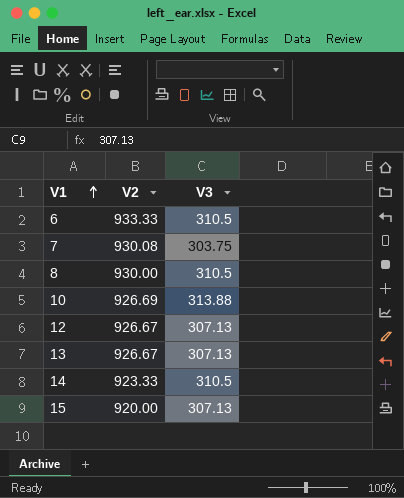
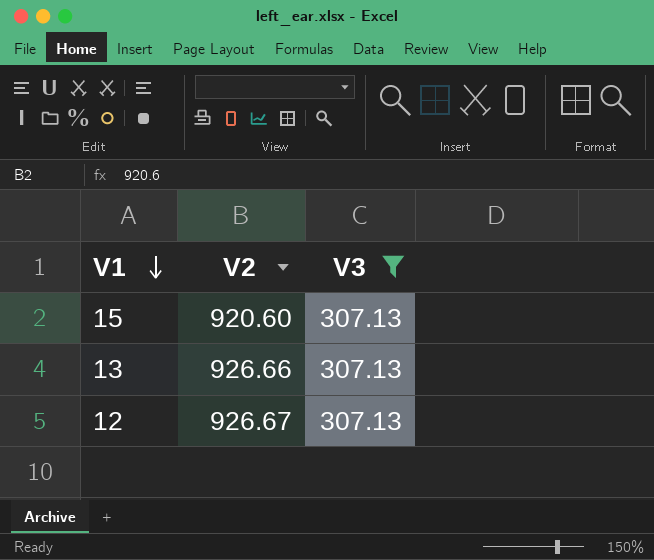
filter: none -> V3 = 307.13
row order: V1 ascending -> V1 descending
15 | V2: 920.00 -> 920.60
13 | V2: 926.67 -> 926.66

